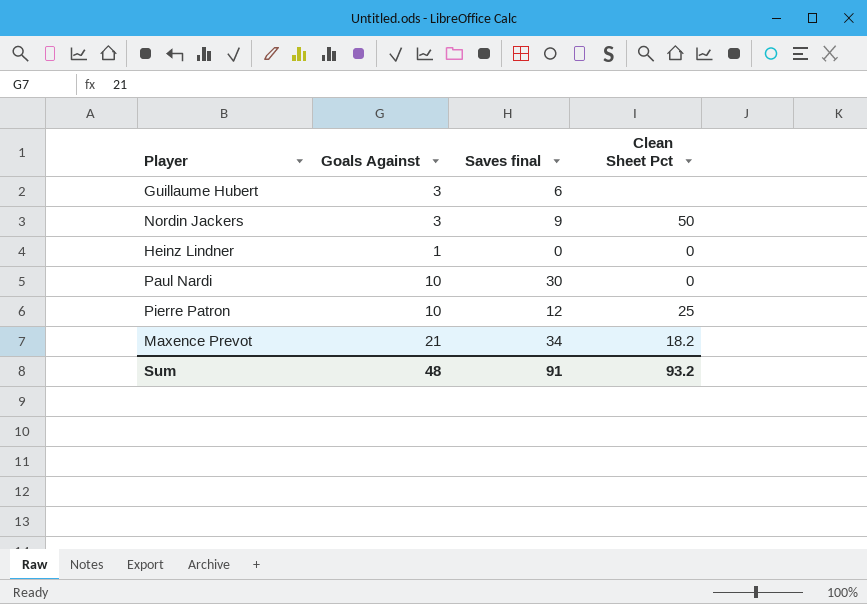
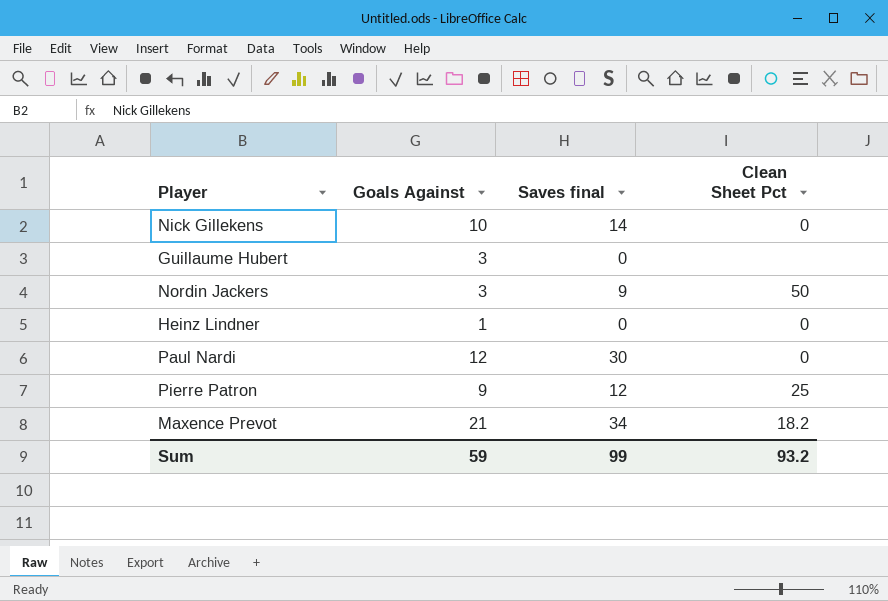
row Nick Gillekens: none -> 10 | 14 | 0
Guillaume Hubert | Saves final: 6 -> 0
Paul Nardi | Goals Against: 10 -> 12
Pierre Patron | Goals Against: 10 -> 9
Sum | Goals Against: 48 -> 59
Sum | Saves final: 91 -> 99

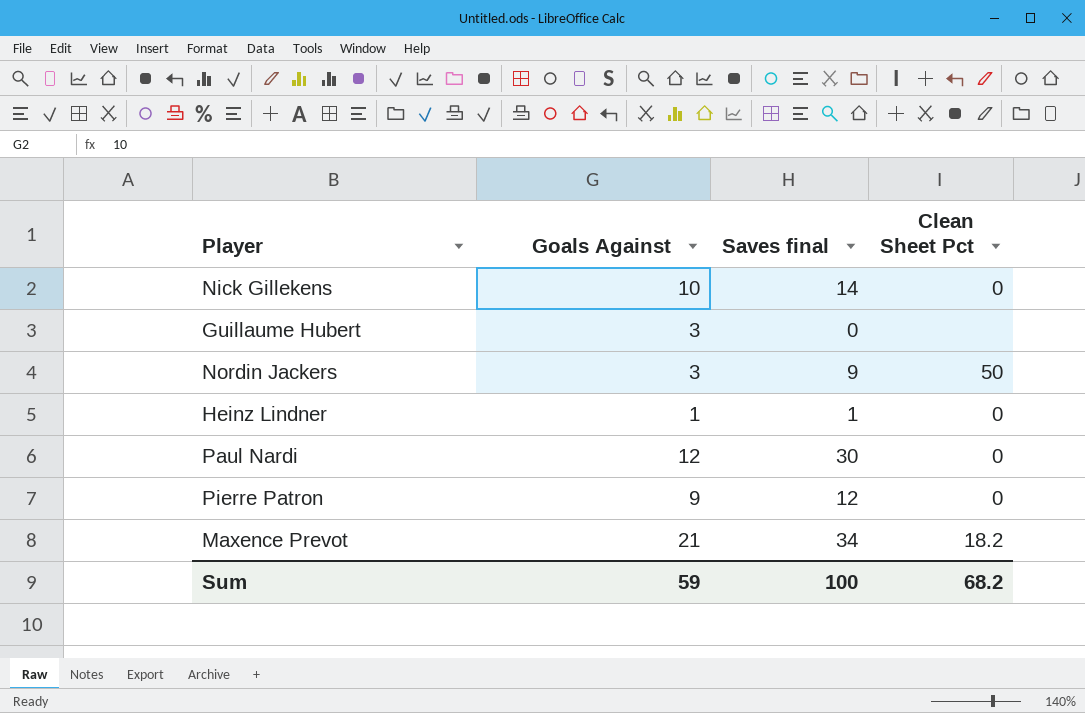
Heinz Lindner | Saves final: 0 -> 1
Pierre Patron | Clean Sheet Pct: 25 -> 0
Sum | Saves final: 99 -> 100
Sum | Clean Sheet Pct: 93.2 -> 68.2

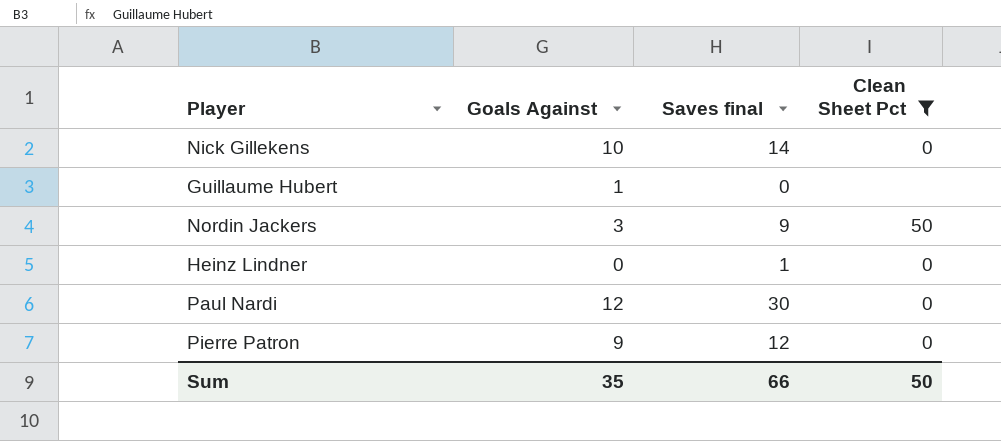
filter: none -> Clean Sheet Pct != 18.2
Guillaume Hubert | Goals Against: 3 -> 1
Heinz Lindner | Goals Against: 1 -> 0
Sum | Goals Against: 59 -> 35
Sum | Saves final: 100 -> 66
Sum | Clean Sheet Pct: 68.2 -> 50

